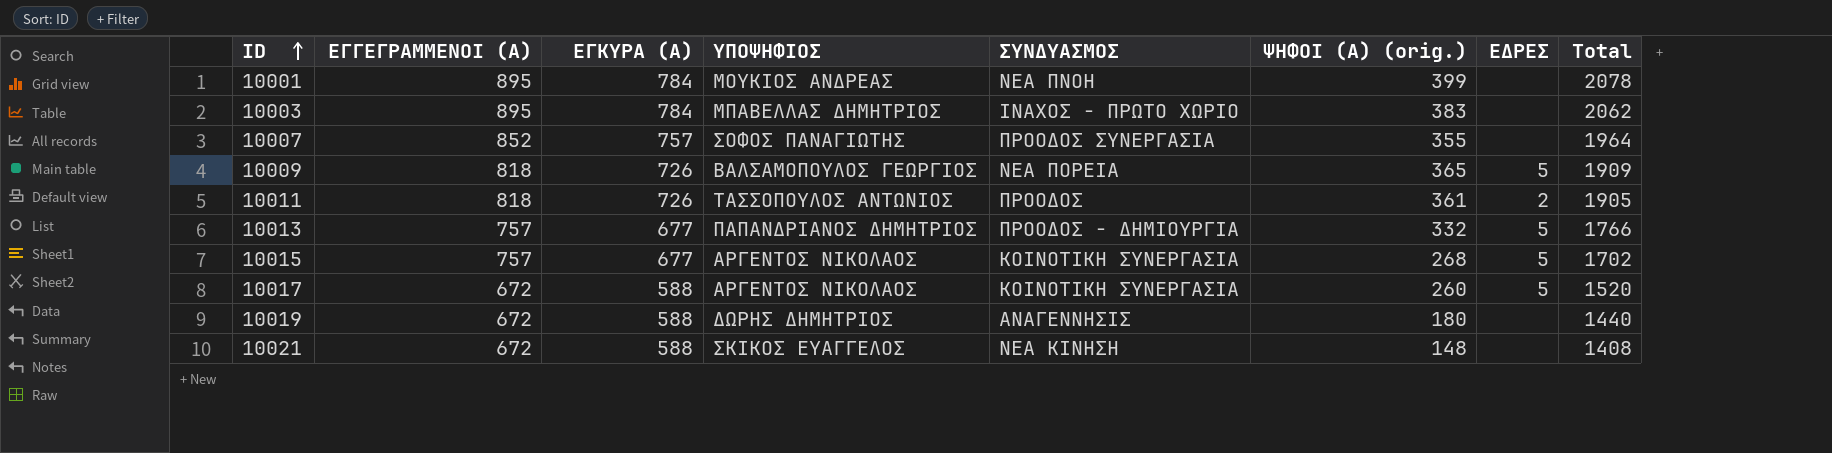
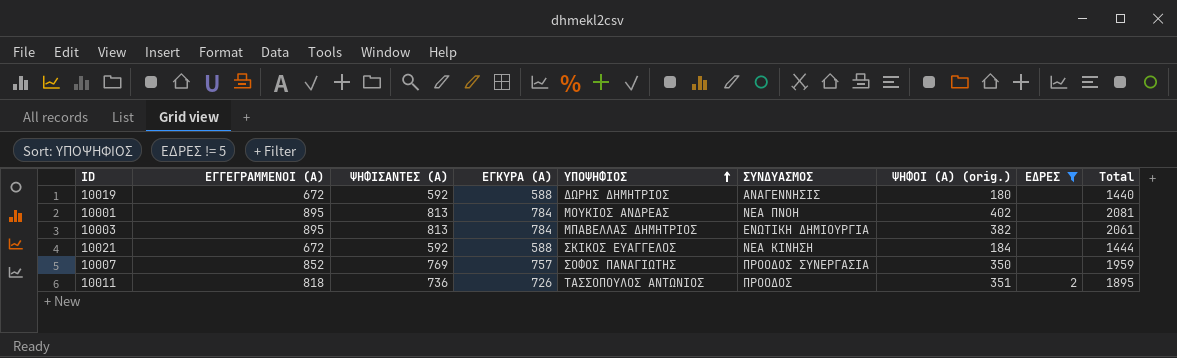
filter: none -> ΕΔΡΕΣ != 5
row order: ID ascending -> ΥΠΟΨΗΦΙΟΣ ascending
column ΨΗΦΙΣΑΝΤΕΣ (Α) | position: none -> 3
10001 | ΨΗΦΟΙ (Α) (orig.): 399 -> 402
10001 | Total: 2078 -> 2081
10003 | ΣΥΝΔΥΑΣΜΟΣ: ΙΝΑΧΟΣ - ΠΡΩΤΟ ΧΩΡΙΟ -> ΕΝΩΤΙΚΗ ΔΗΜΙΟΥΡΓΙΑ
10003 | ΨΗΦΟΙ (Α) (orig.): 383 -> 382
10003 | Total: 2062 -> 2061
10021 | ΨΗΦΟΙ (Α) (orig.): 148 -> 184
10021 | Total: 1408 -> 1444
10007 | ΨΗΦΟΙ (Α) (orig.): 355 -> 350
10007 | Total: 1964 -> 1959
10011 | ΨΗΦΟΙ (Α) (orig.): 361 -> 351
10011 | Total: 1905 -> 1895

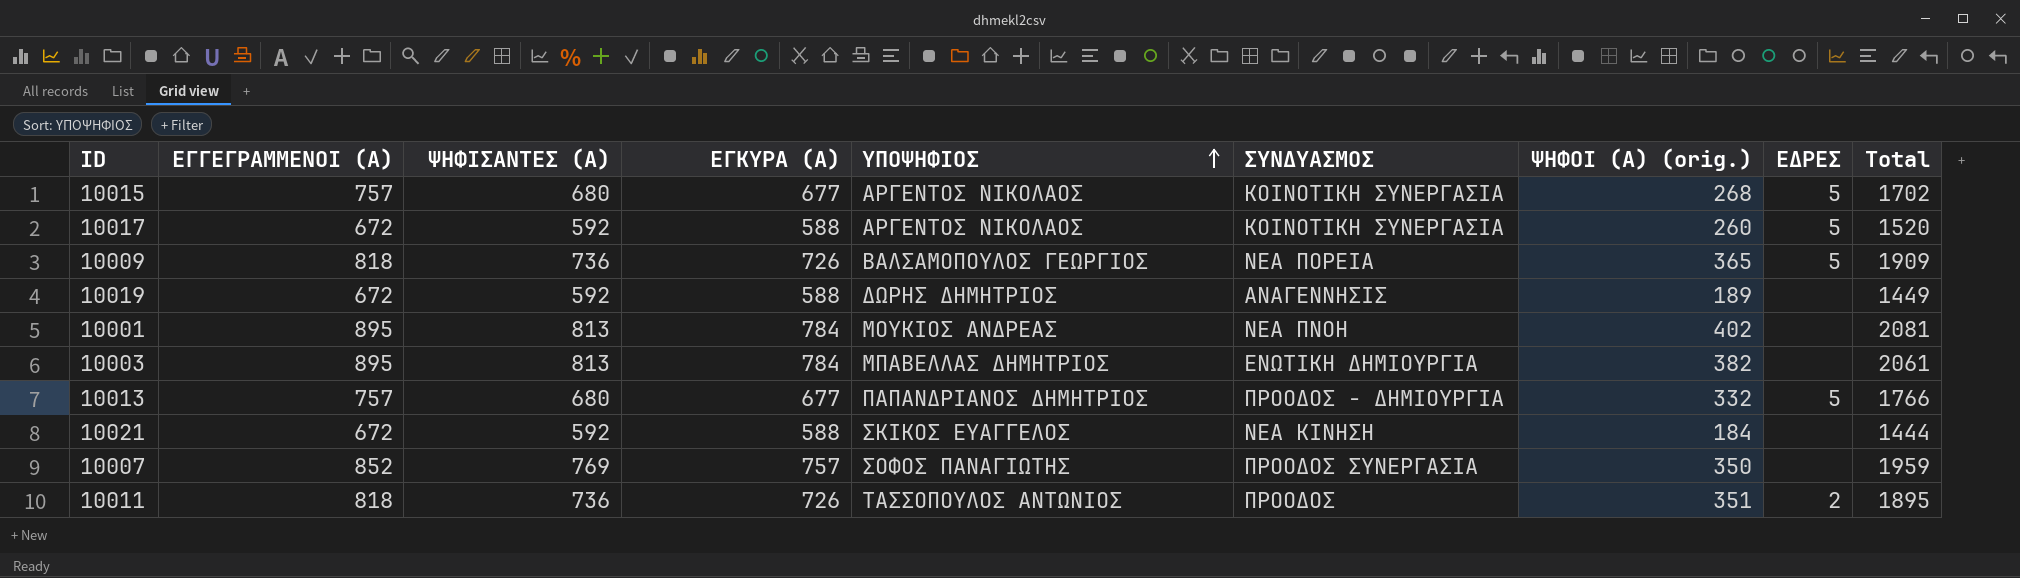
filter: ΕΔΡΕΣ != 5 -> none
10019 | ΨΗΦΟΙ (Α) (orig.): 180 -> 189
10019 | Total: 1440 -> 1449

